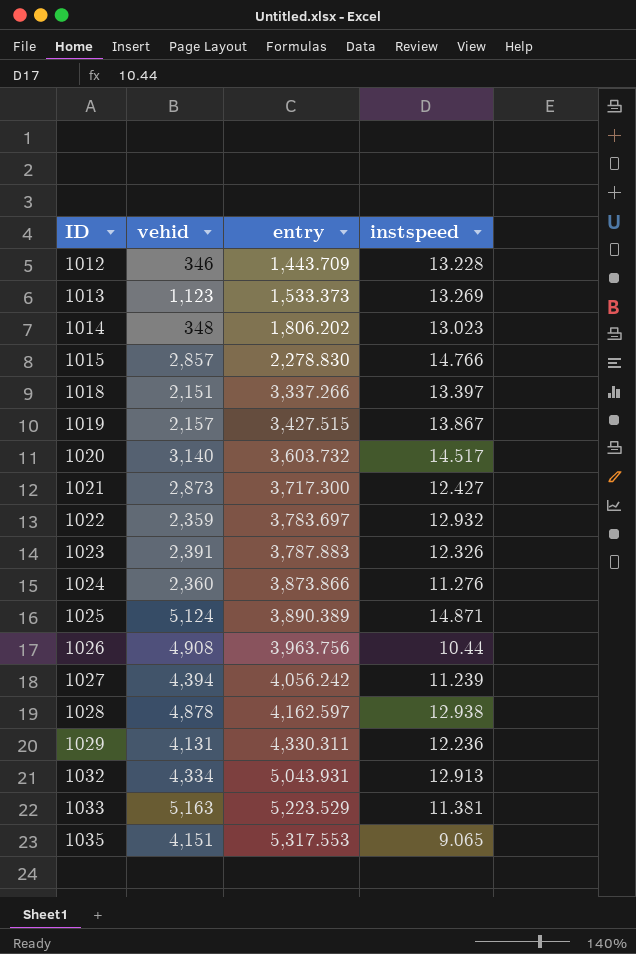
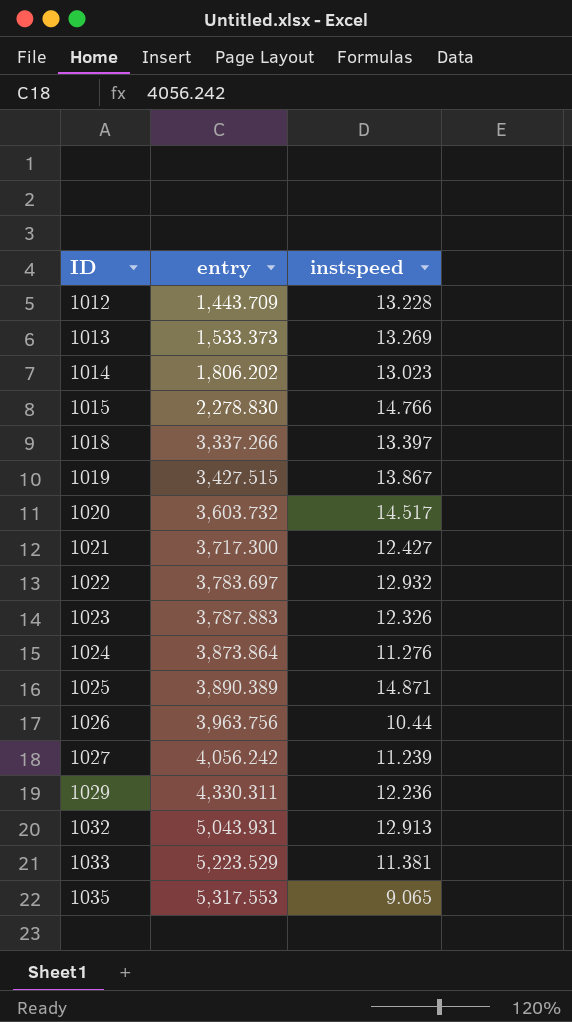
column vehid | position: 2 -> none
row 1028: 4,878 | 4,162.597 | 12.938 -> none
1024 | entry: 3,873.866 -> 3,873.864

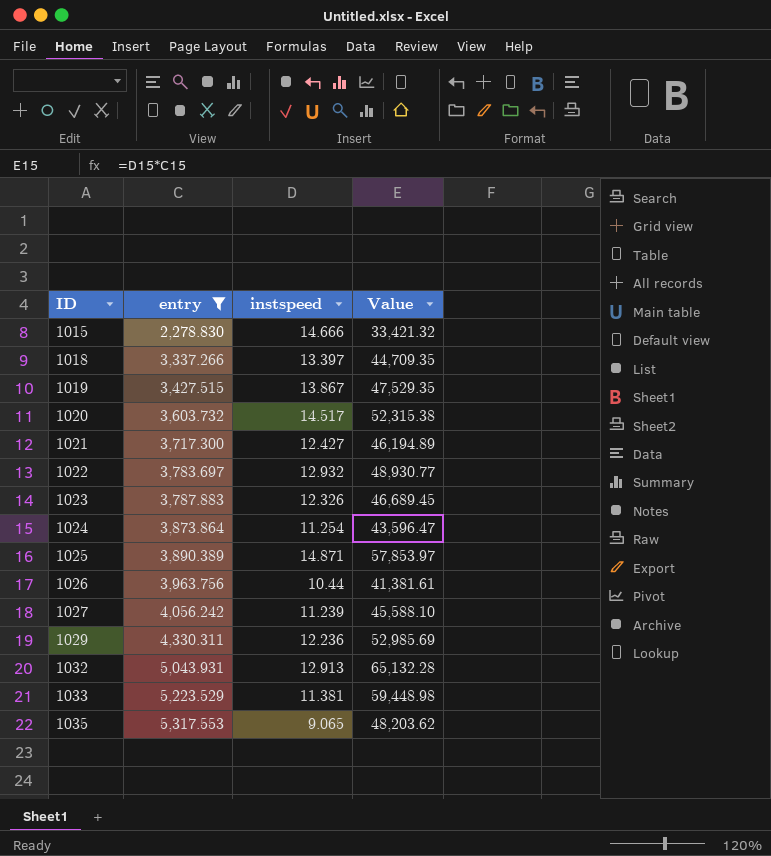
filter: none -> entry >= 2,278.830
column Value | formula: none -> [entry] * [instspeed]
1015 | instspeed: 14.766 -> 14.666
1024 | instspeed: 11.276 -> 11.254

